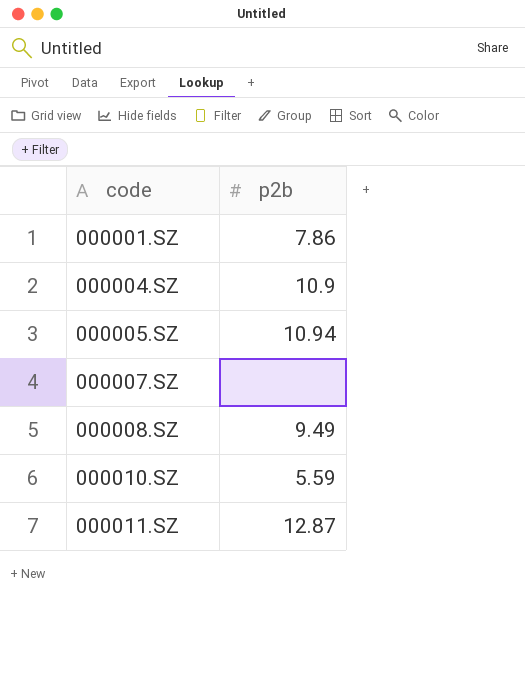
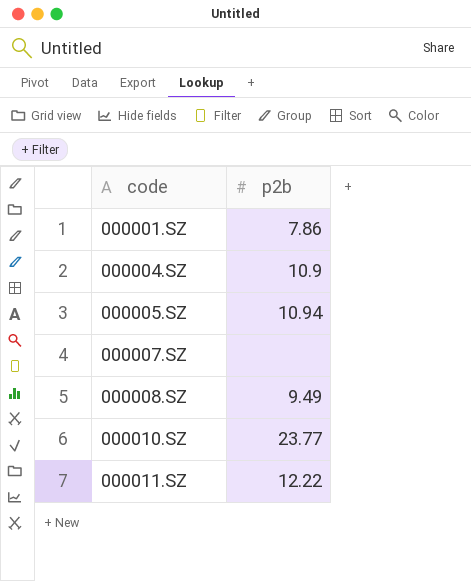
000010.SZ | p2b: 5.59 -> 23.77
000011.SZ | p2b: 12.87 -> 12.22

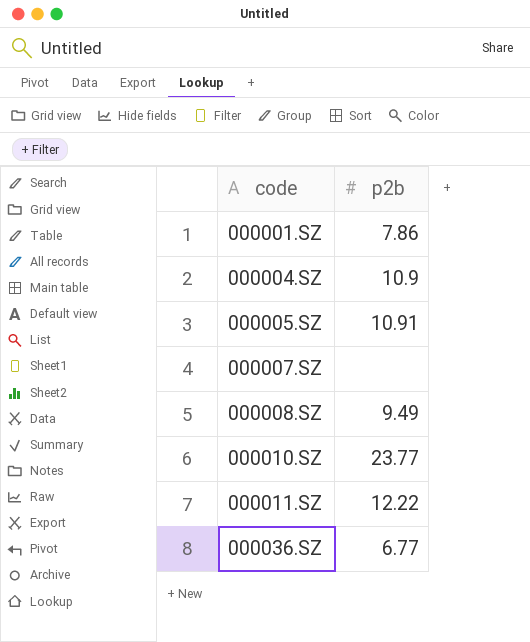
000005.SZ | p2b: 10.94 -> 10.91
row 000036.SZ: none -> 6.77

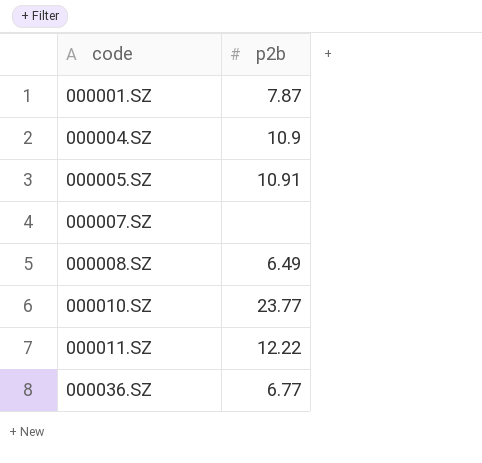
000001.SZ | p2b: 7.86 -> 7.87
000008.SZ | p2b: 9.49 -> 6.49

